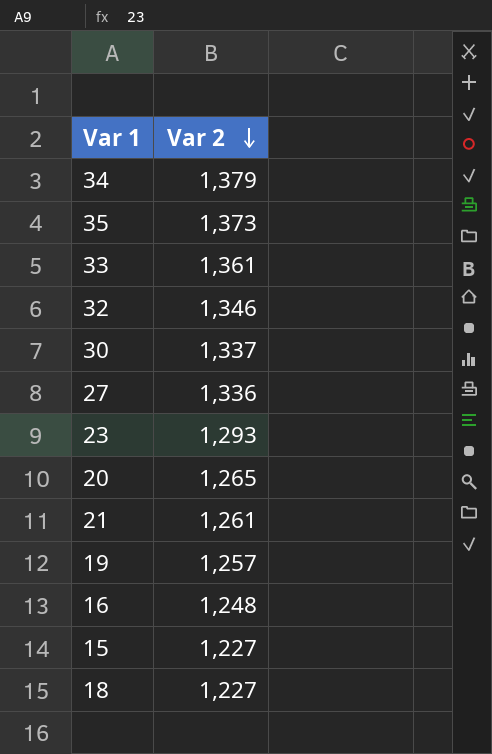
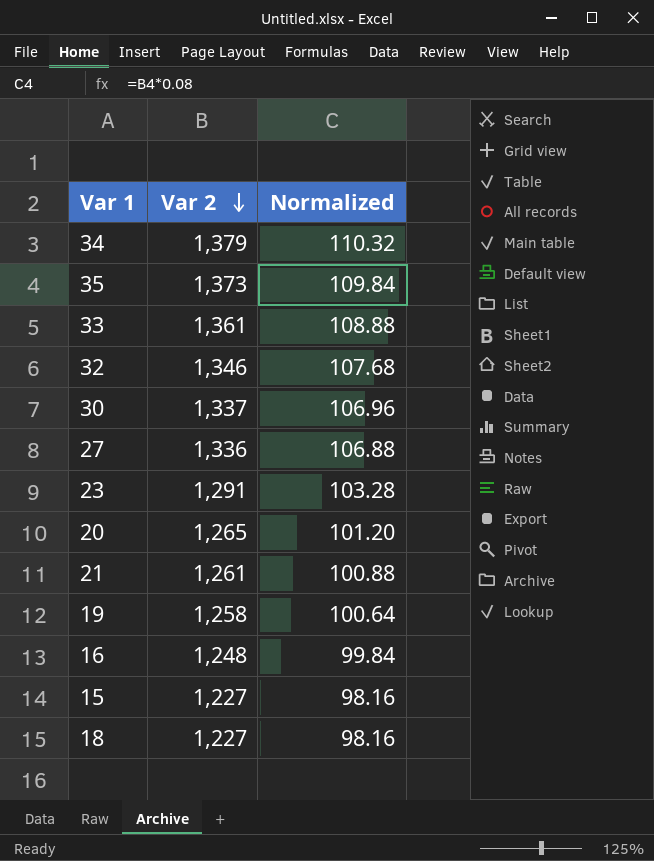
column Normalized | formula: none -> [Var 2] * 0.08
23 | Var 2: 1,293 -> 1,291
19 | Var 2: 1,257 -> 1,258

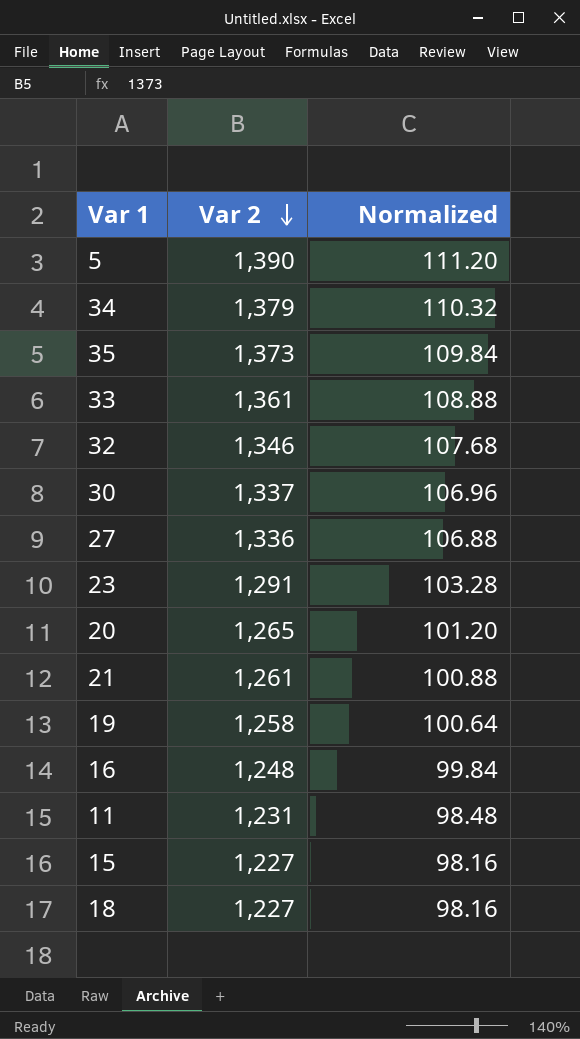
row 5: none -> 1,390 | 111.20
row 11: none -> 1,231 | 98.48

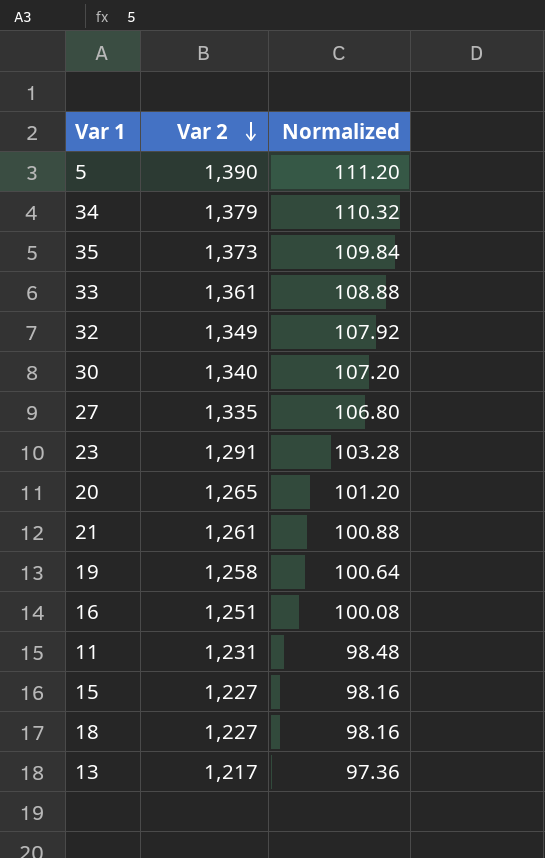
32 | Var 2: 1,346 -> 1,349
32 | Normalized: 107.68 -> 107.92
30 | Var 2: 1,337 -> 1,340
30 | Normalized: 106.96 -> 107.20
27 | Var 2: 1,336 -> 1,335
27 | Normalized: 106.88 -> 106.80
16 | Var 2: 1,248 -> 1,251
16 | Normalized: 99.84 -> 100.08
row 13: none -> 1,217 | 97.36

